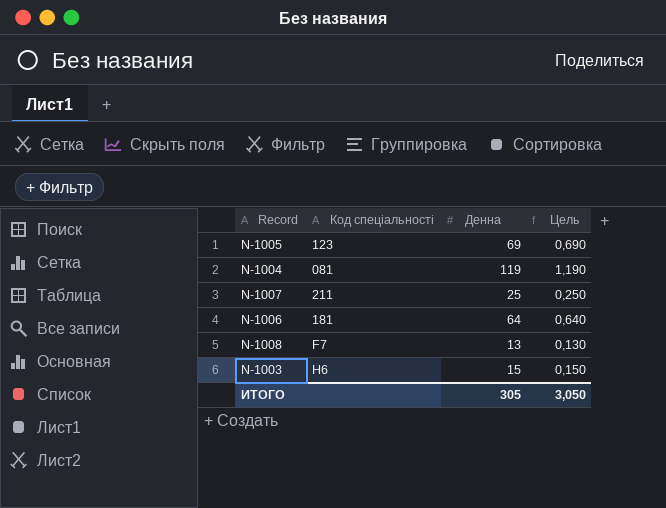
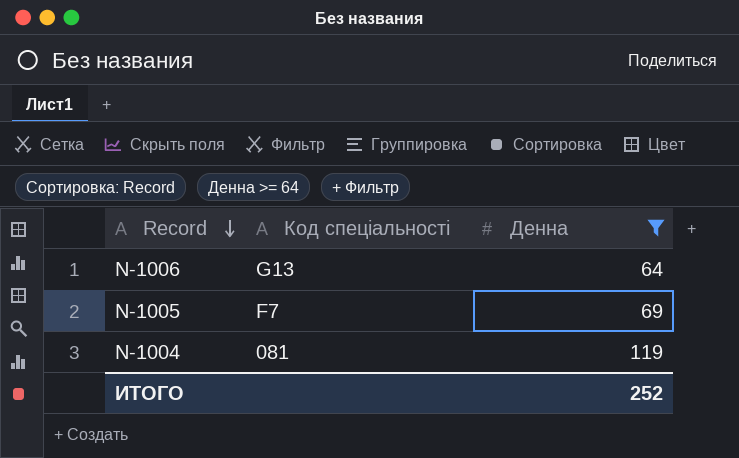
filter: none -> Денна >= 64
row order: none -> Record descending
column Цель | formula: [Денна] * 0,01 -> none
N-1006 | Код спеціальності: 181 -> G13
N-1005 | Код спеціальності: 123 -> F7
ИТОГО | Денна: 305 -> 252

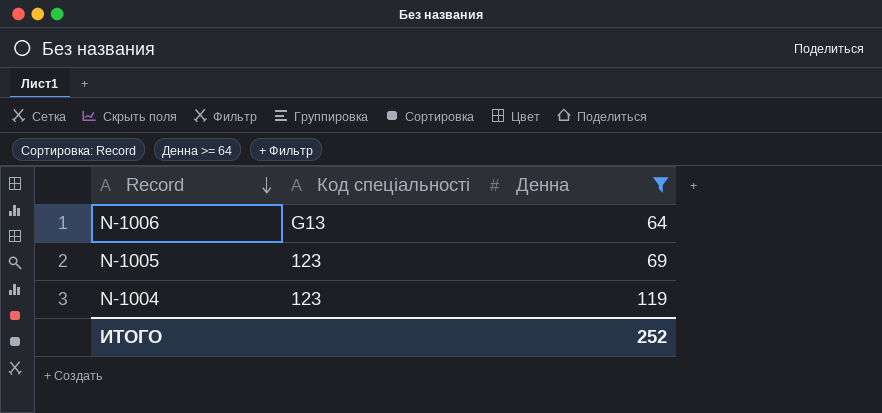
N-1005 | Код спеціальності: F7 -> 123
N-1004 | Код спеціальності: 081 -> 123

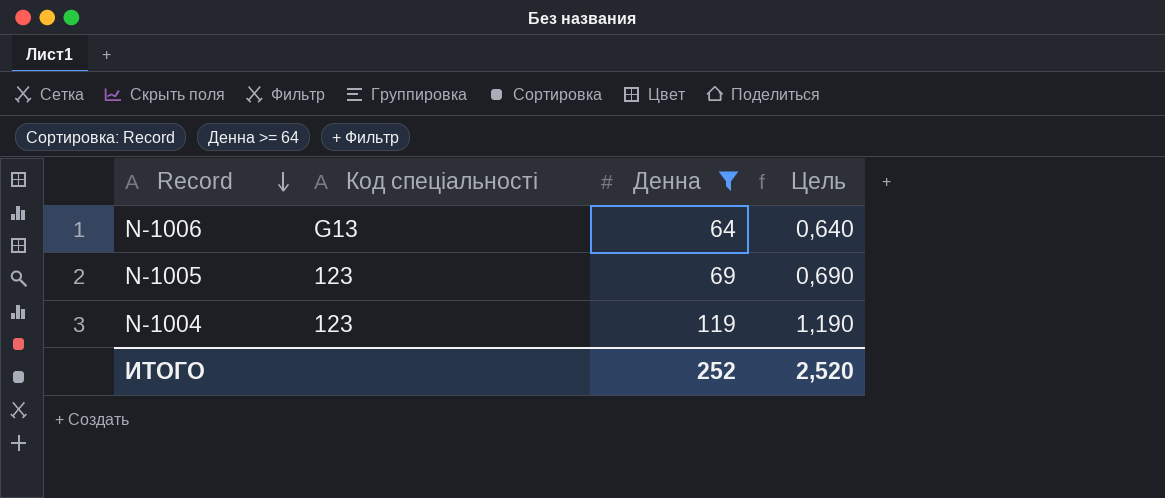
column Цель | formula: none -> [Денна] * 0,01

